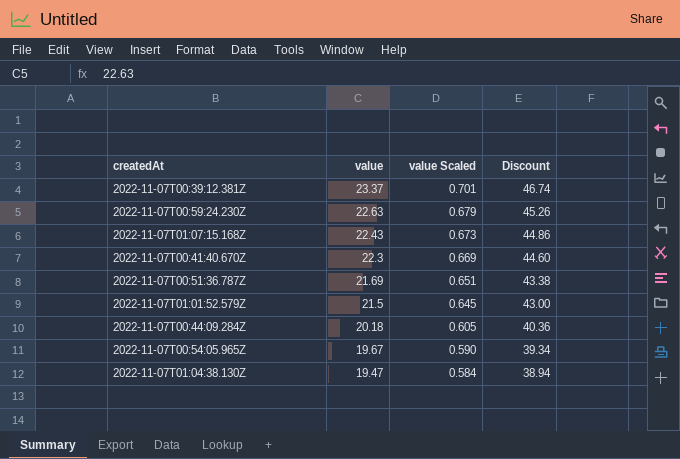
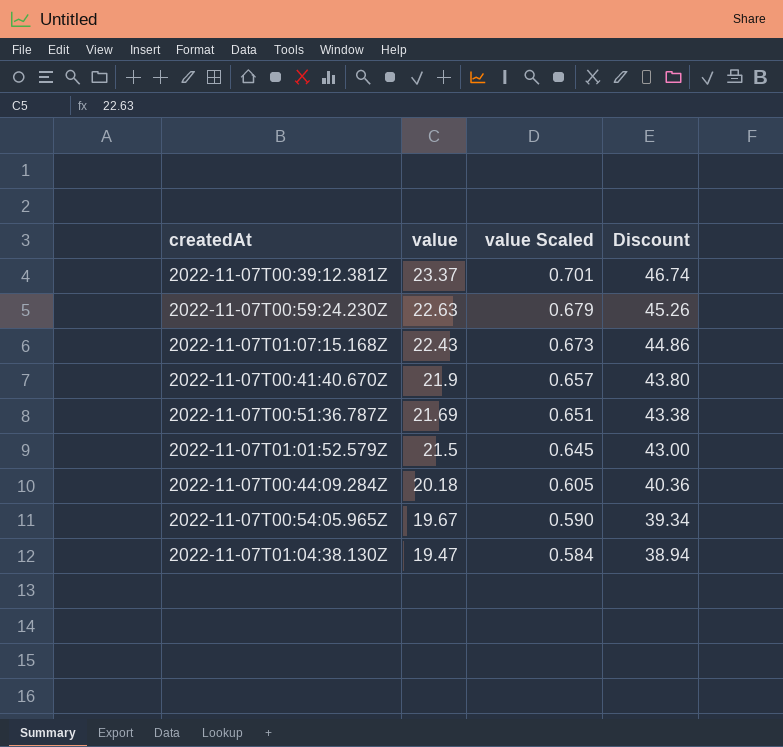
2022-11-07T00:41:40.670Z | value: 22.3 -> 21.9
2022-11-07T00:41:40.670Z | value Scaled: 0.669 -> 0.657
2022-11-07T00:41:40.670Z | Discount: 44.60 -> 43.80

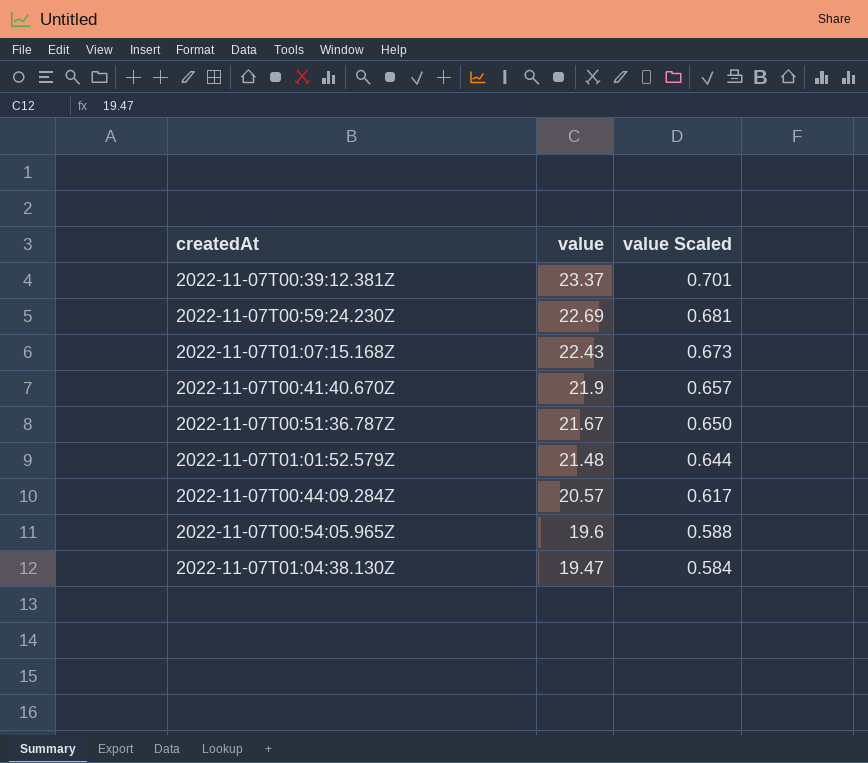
column Discount | formula: [value] * 2 -> none
2022-11-07T00:59:24.230Z | value: 22.63 -> 22.69
2022-11-07T00:59:24.230Z | value Scaled: 0.679 -> 0.681
2022-11-07T00:51:36.787Z | value: 21.69 -> 21.67
2022-11-07T00:51:36.787Z | value Scaled: 0.651 -> 0.650
2022-11-07T01:01:52.579Z | value: 21.5 -> 21.48
2022-11-07T01:01:52.579Z | value Scaled: 0.645 -> 0.644
2022-11-07T00:44:09.284Z | value: 20.18 -> 20.57
2022-11-07T00:44:09.284Z | value Scaled: 0.605 -> 0.617
2022-11-07T00:54:05.965Z | value: 19.67 -> 19.6
2022-11-07T00:54:05.965Z | value Scaled: 0.590 -> 0.588

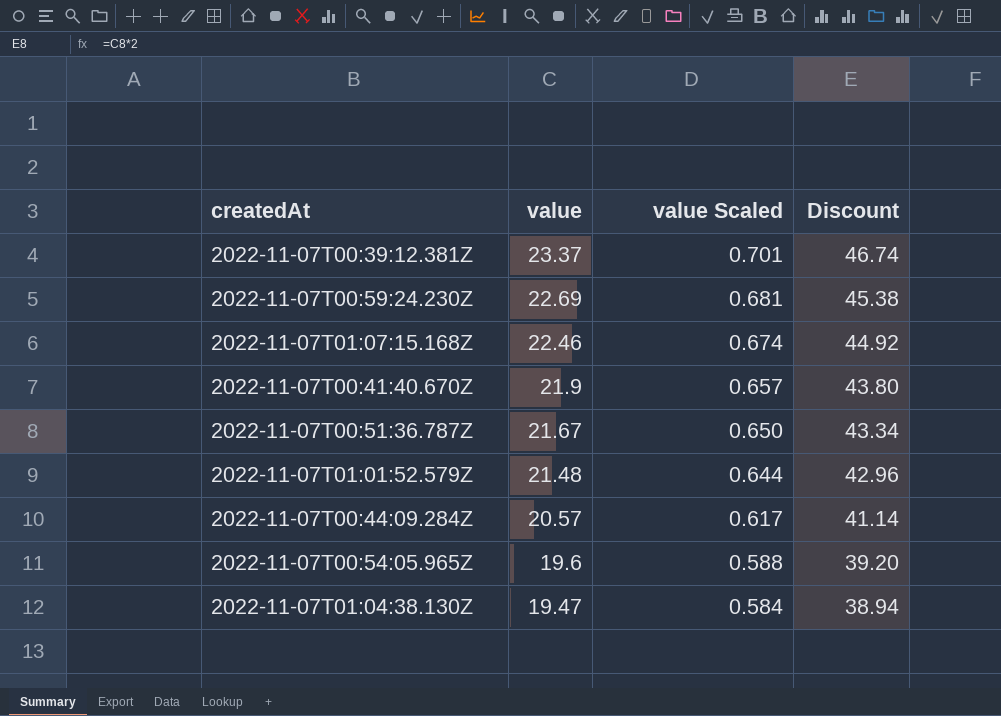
column Discount | formula: none -> [value] * 2
2022-11-07T01:07:15.168Z | value: 22.43 -> 22.46
2022-11-07T01:07:15.168Z | value Scaled: 0.673 -> 0.674

